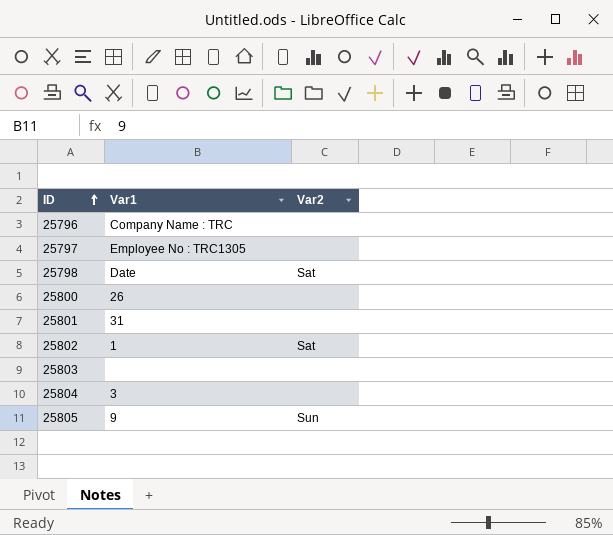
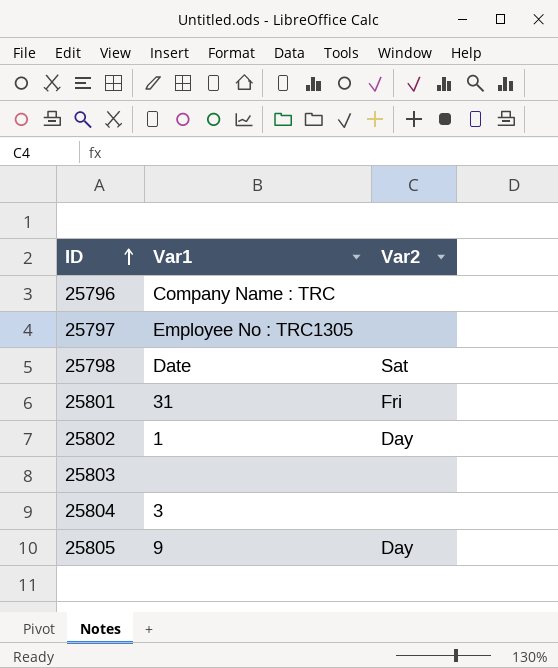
row 25800: 26 | none -> none
25801 | Var2: none -> Fri
25802 | Var2: Sat -> Day
25805 | Var2: Sun -> Day

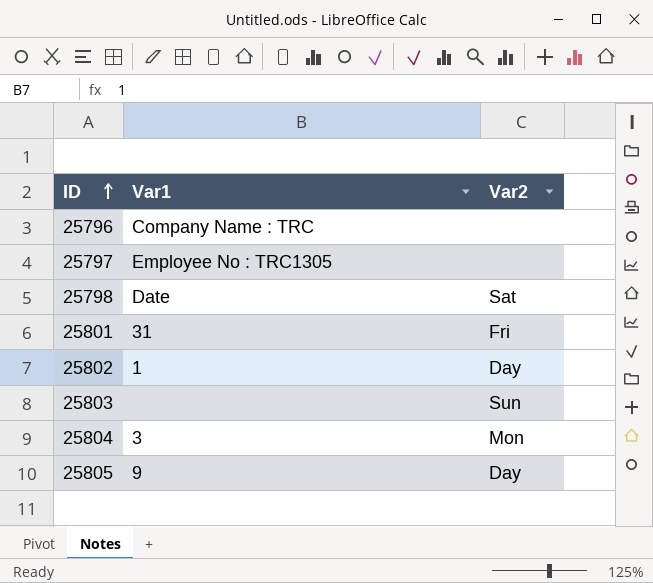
25803 | Var2: none -> Sun
25804 | Var2: none -> Mon

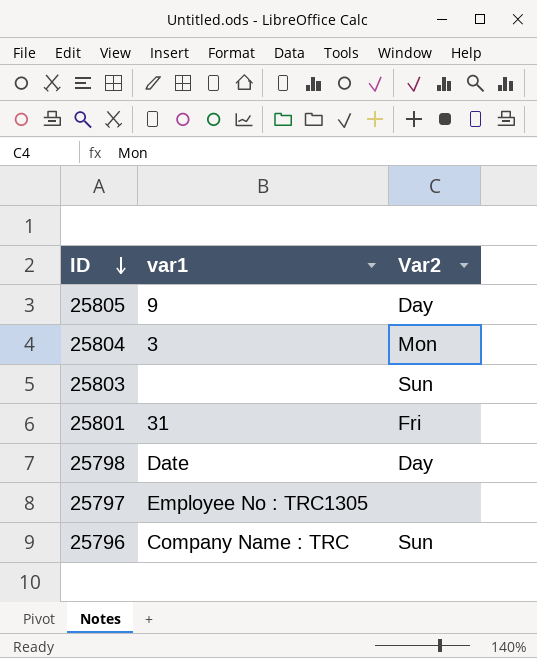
row order: ID ascending -> ID descending
column name: Var1 -> var1
row 25802: 1 | Day -> none
25798 | Var2: Sat -> Day
25796 | Var2: none -> Sun

